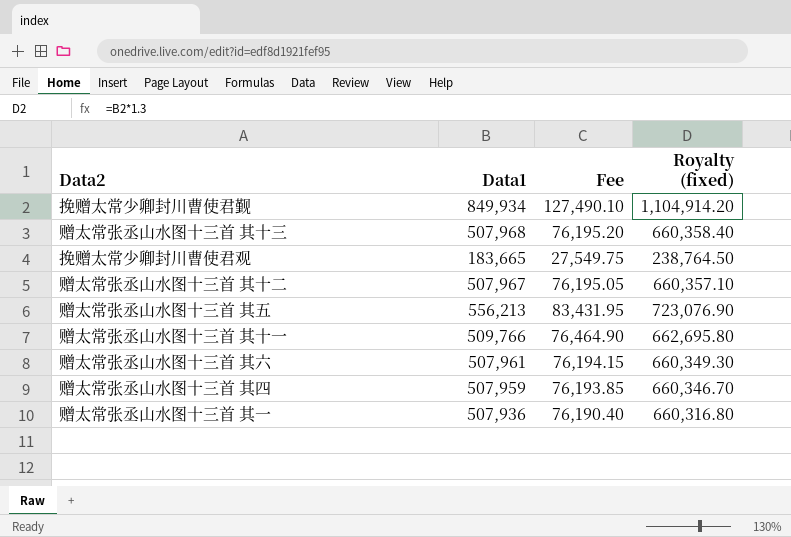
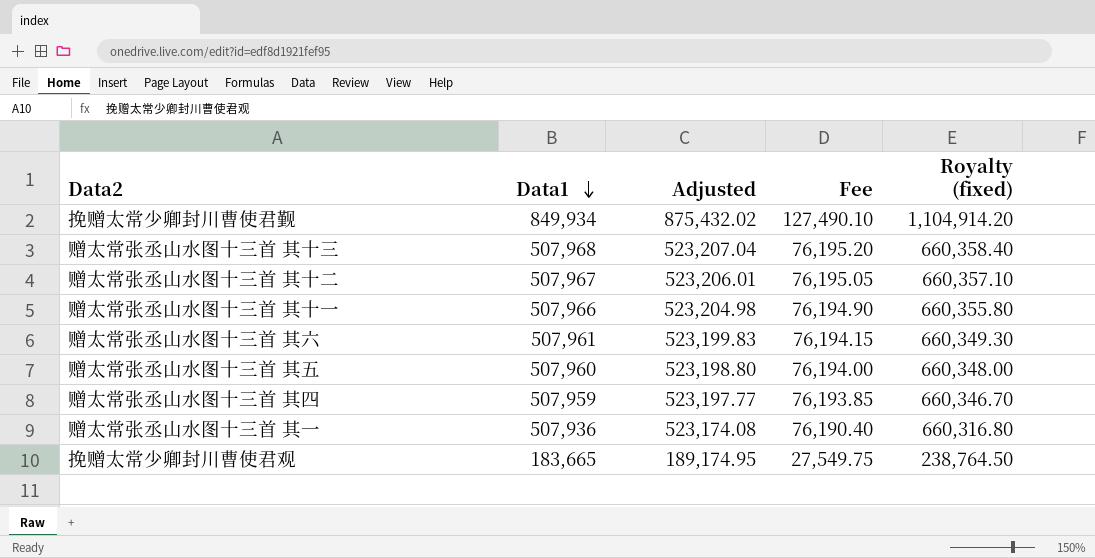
row order: none -> Data1 descending
column Adjusted | formula: none -> [Data1] * 1.03
赠太常张丞山水图十三首 其十一 | Data1: 509,766 -> 507,966
赠太常张丞山水图十三首 其十一 | Fee: 76,464.90 -> 76,194.90
赠太常张丞山水图十三首 其十一 | Royalty (fixed): 662,695.80 -> 660,355.80
赠太常张丞山水图十三首 其五 | Data1: 556,213 -> 507,960
赠太常张丞山水图十三首 其五 | Fee: 83,431.95 -> 76,194.00
赠太常张丞山水图十三首 其五 | Royalty (fixed): 723,076.90 -> 660,348.00

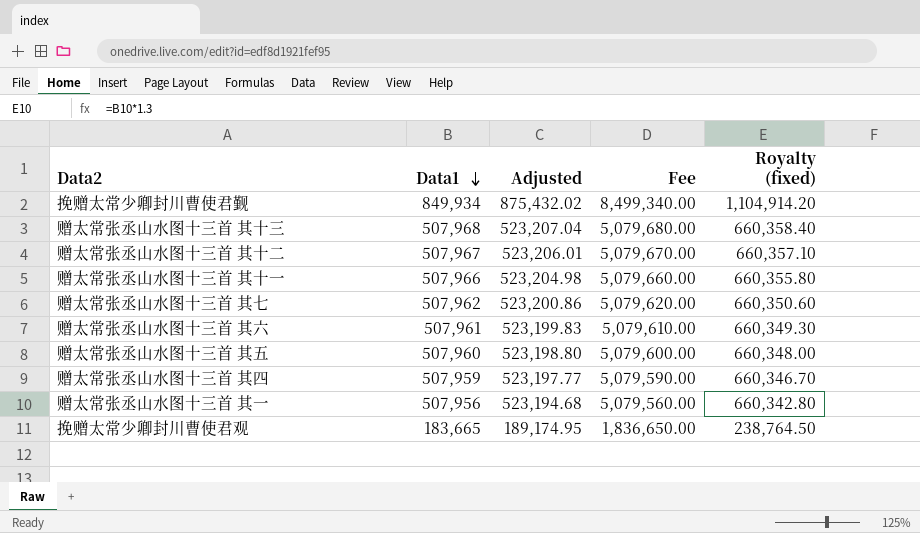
column Fee | formula: [Data1] * 0.15 -> [Data1] * 10
row 赠太常张丞山水图十三首 其七: none -> 507,962 | 523,200.86 | 5,079,620.00 | 660,350.60
赠太常张丞山水图十三首 其一 | Data1: 507,936 -> 507,956
赠太常张丞山水图十三首 其一 | Adjusted: 523,174.08 -> 523,194.68
赠太常张丞山水图十三首 其一 | Royalty (fixed): 660,316.80 -> 660,342.80

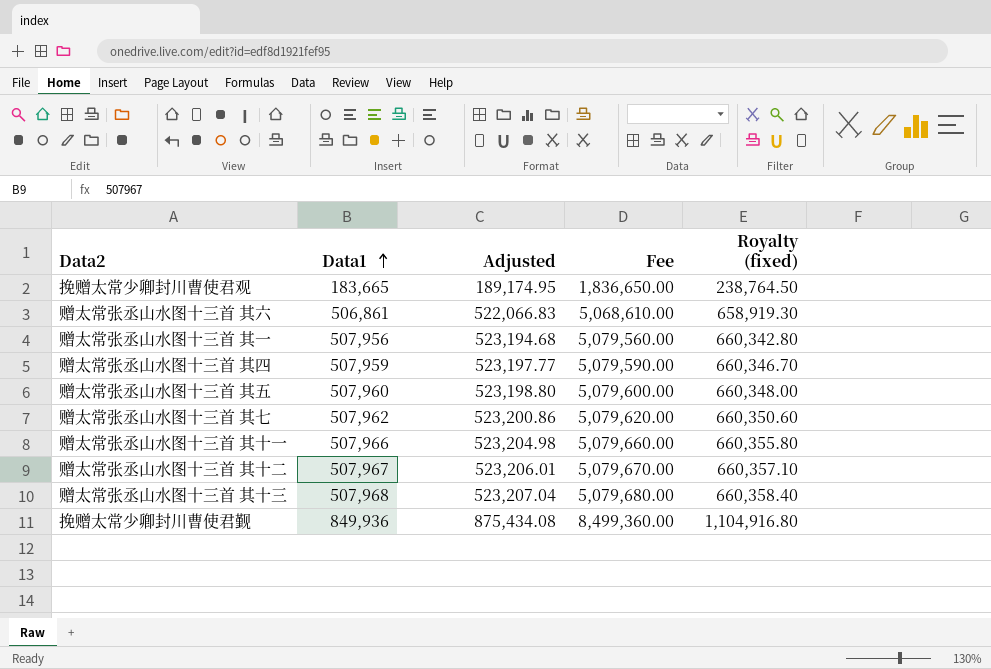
row order: Data1 descending -> Data1 ascending
赠太常张丞山水图十三首 其六 | Data1: 507,961 -> 506,861
赠太常张丞山水图十三首 其六 | Adjusted: 523,199.83 -> 522,066.83
赠太常张丞山水图十三首 其六 | Fee: 5,079,610.00 -> 5,068,610.00
赠太常张丞山水图十三首 其六 | Royalty (fixed): 660,349.30 -> 658,919.30
挽赠太常少卿封川曹使君觐 | Data1: 849,934 -> 849,936
挽赠太常少卿封川曹使君觐 | Adjusted: 875,432.02 -> 875,434.08
挽赠太常少卿封川曹使君觐 | Fee: 8,499,340.00 -> 8,499,360.00
挽赠太常少卿封川曹使君觐 | Royalty (fixed): 1,104,914.20 -> 1,104,916.80

